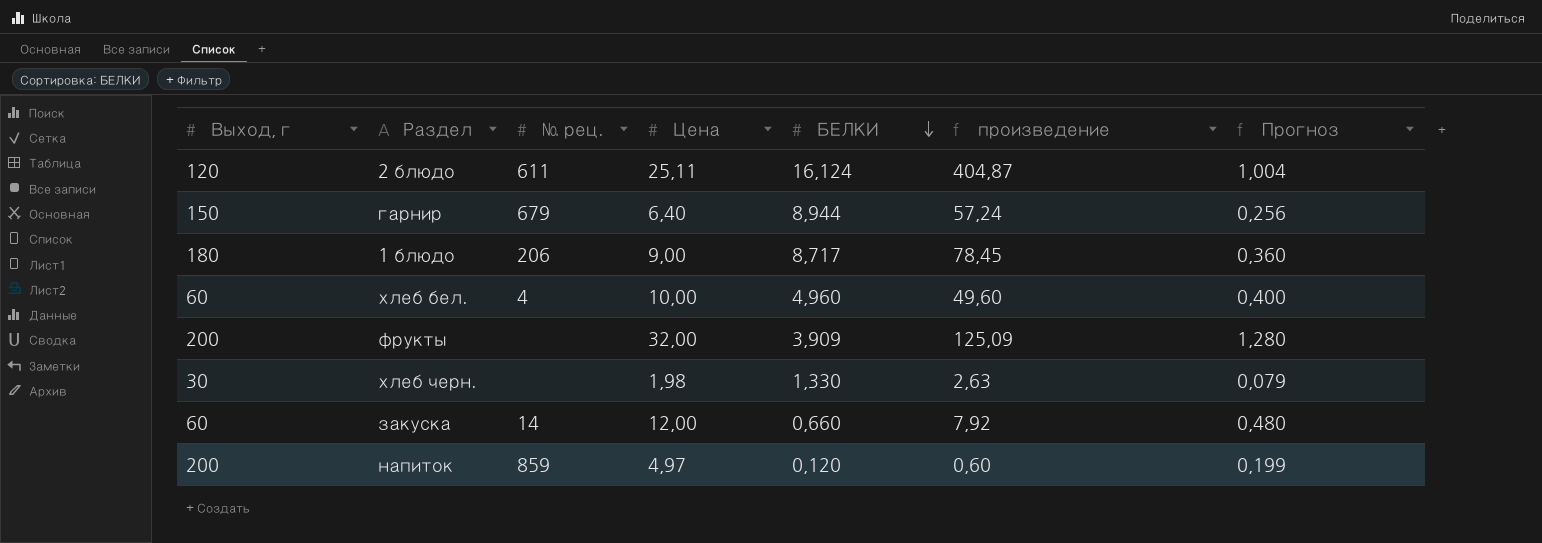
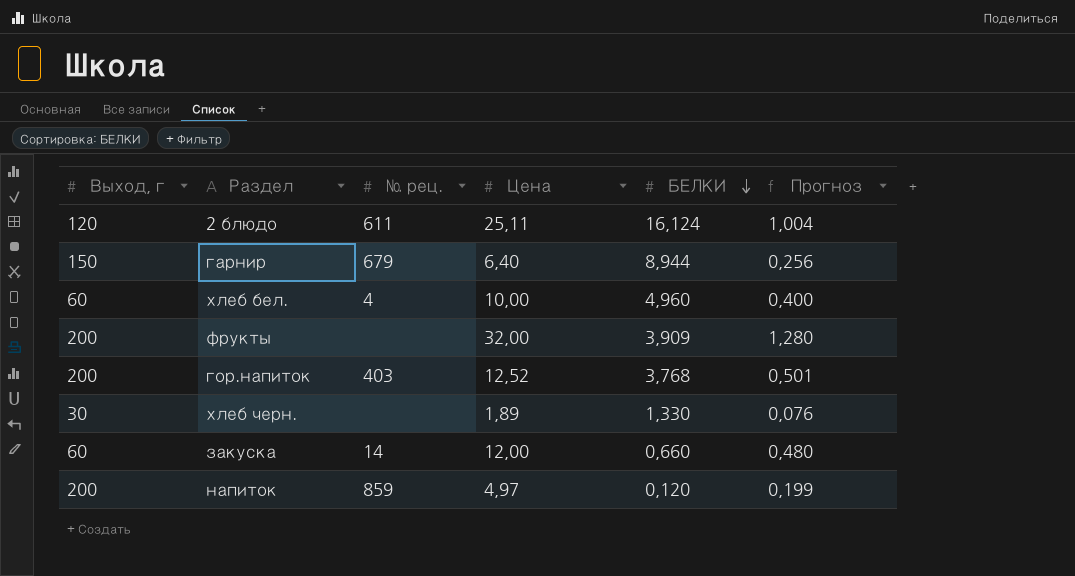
column произведение | formula: [Цена] * [БЕЛКИ] -> none
row 1 блюдо: 180 | 206 | 9,00 | 8,717 | 78,45 | 0,360 -> none
row гор.напиток: none -> 200 | 403 | 12,52 | 3,768 | 0,501
хлеб черн. | Цена: 1,98 -> 1,89
хлеб черн. | Прогноз: 0,079 -> 0,076

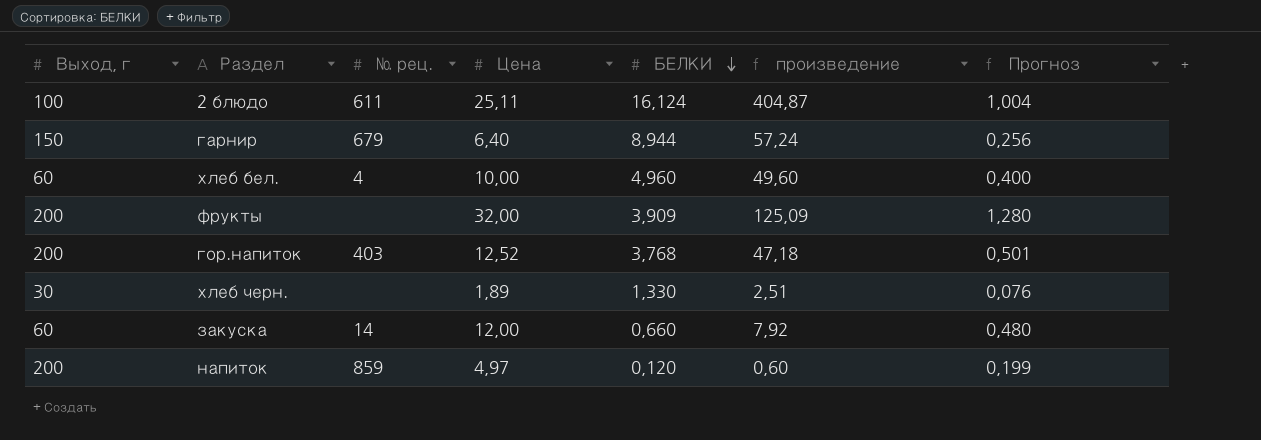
column произведение | formula: none -> [Цена] * [БЕЛКИ]
2 блюдо | Выход, г: 120 -> 100

